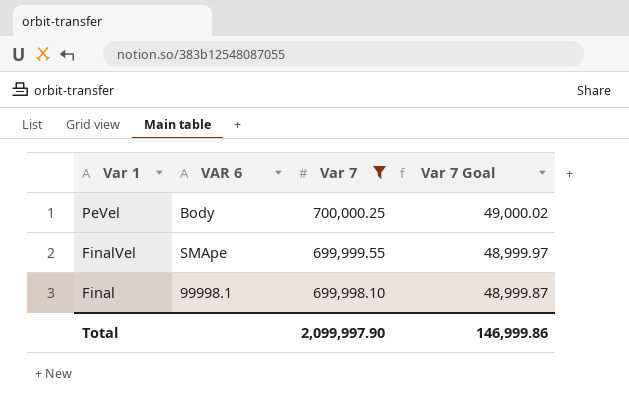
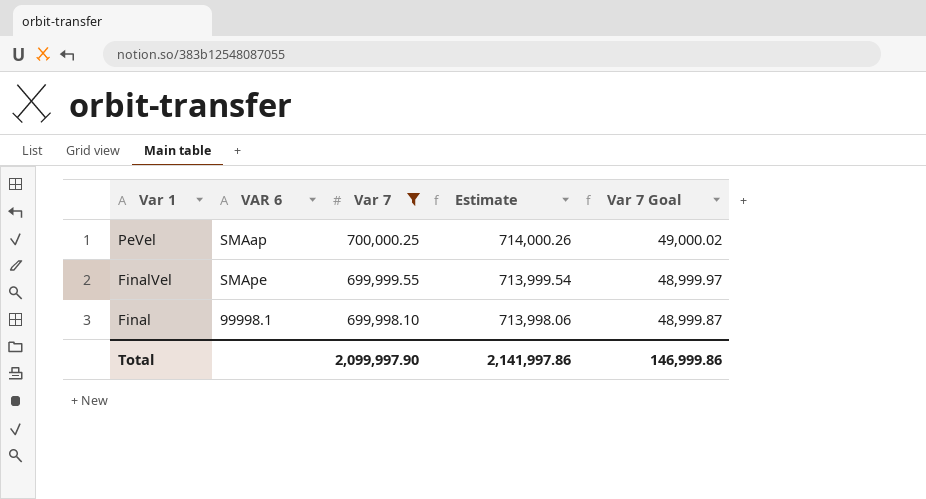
column Estimate | formula: none -> [Var 7] * 1.02
PeVel | VAR 6: Body -> SMAap

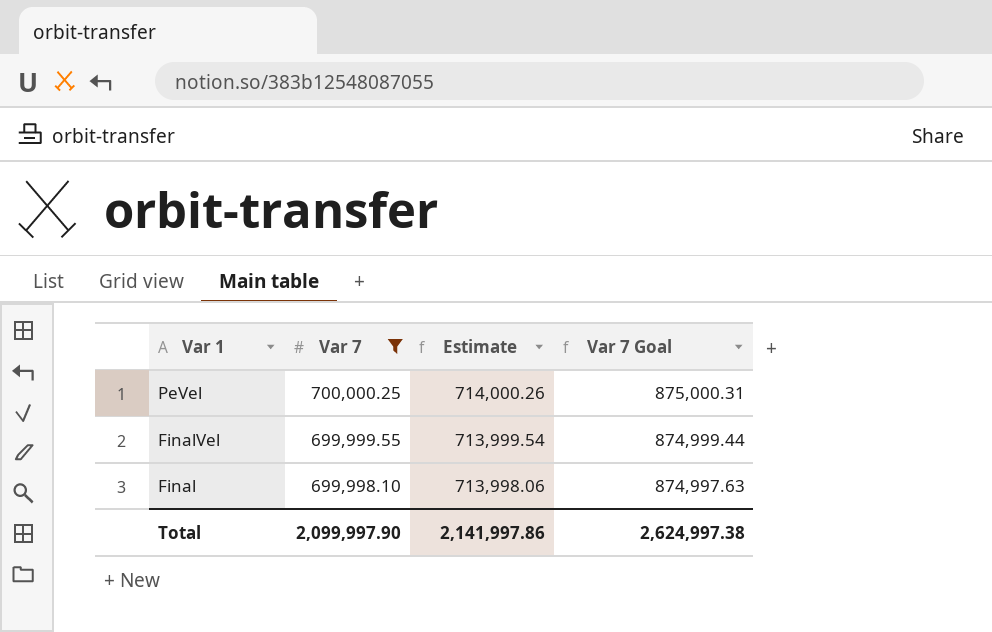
column VAR 6 | position: 2 -> none
column Var 7 Goal | formula: [Var 7] * 0.07 -> [Var 7] * 1.25
Total | Var 7 Goal: 146,999.86 -> 2,624,997.38

